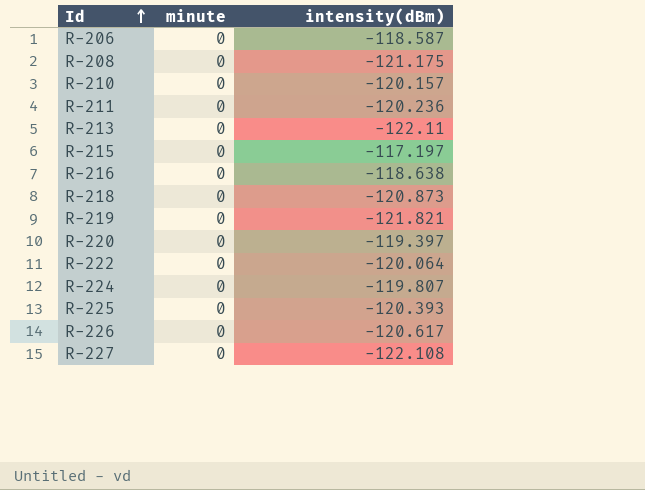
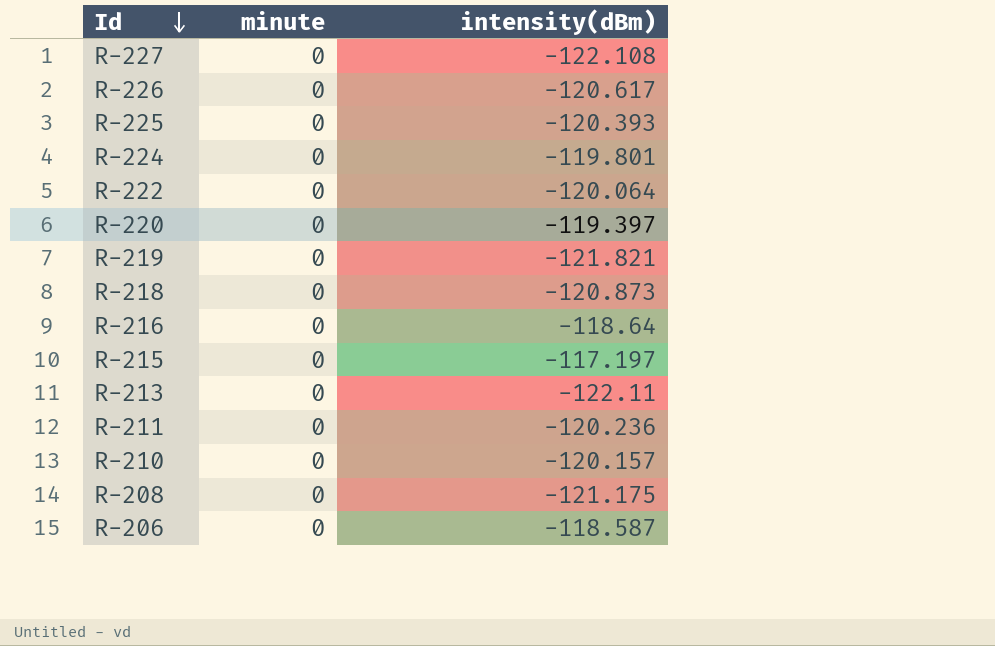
row order: Id ascending -> Id descending
R-224 | intensity(dBm): -119.807 -> -119.801
R-216 | intensity(dBm): -118.638 -> -118.64

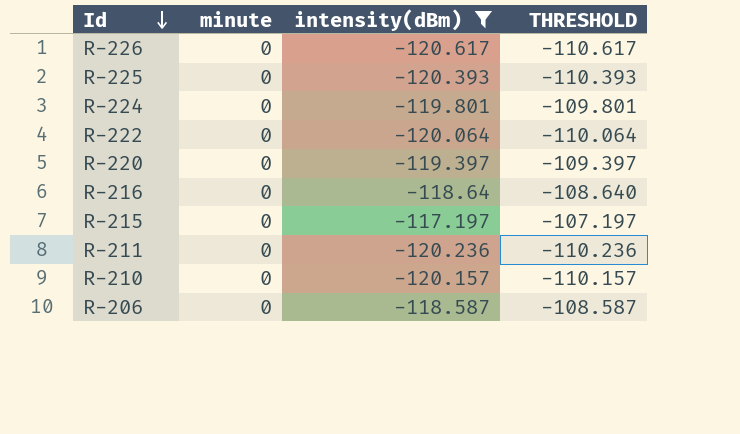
filter: none -> intensity(dBm) >= -120.617
column THRESHOLD | formula: none -> [intensity(dBm)] + 10

